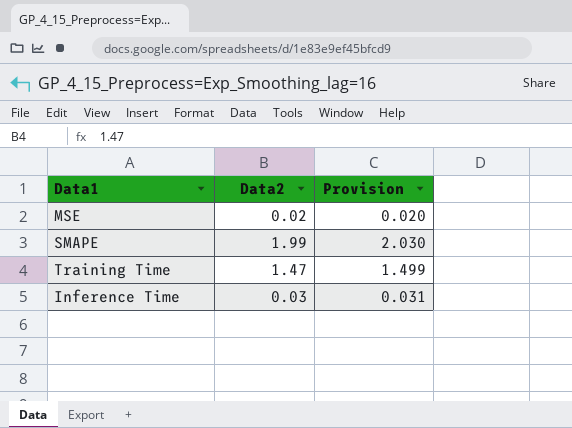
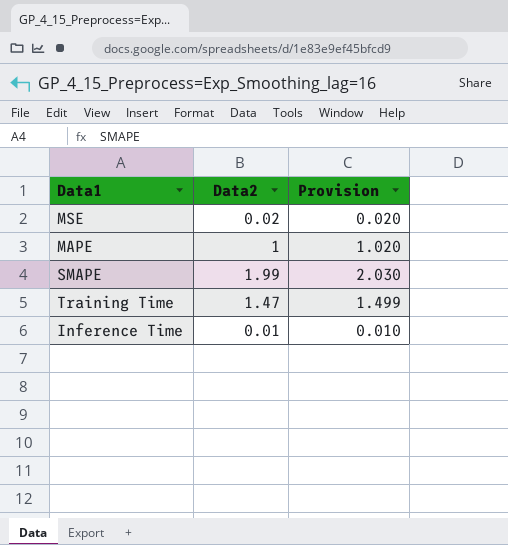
row MAPE: none -> 1 | 1.020
Inference Time | Data2: 0.03 -> 0.01
Inference Time | Provision: 0.031 -> 0.010

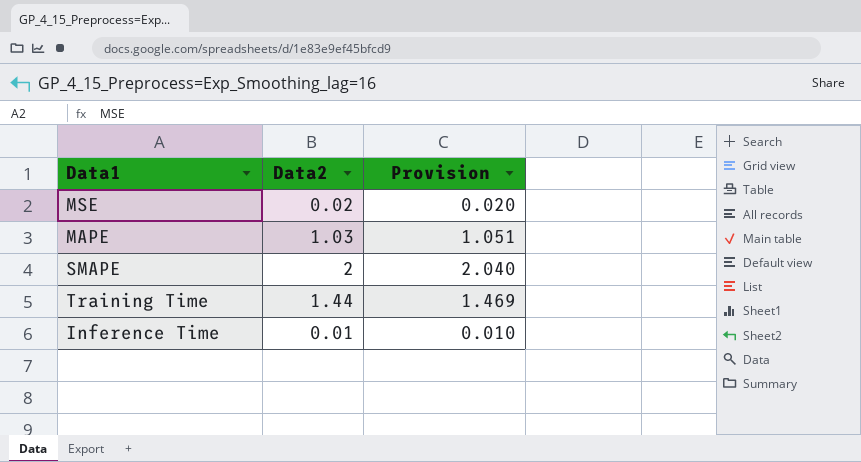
MAPE | Data2: 1 -> 1.03
MAPE | Provision: 1.020 -> 1.051
SMAPE | Data2: 1.99 -> 2
SMAPE | Provision: 2.030 -> 2.040
Training Time | Data2: 1.47 -> 1.44
Training Time | Provision: 1.499 -> 1.469

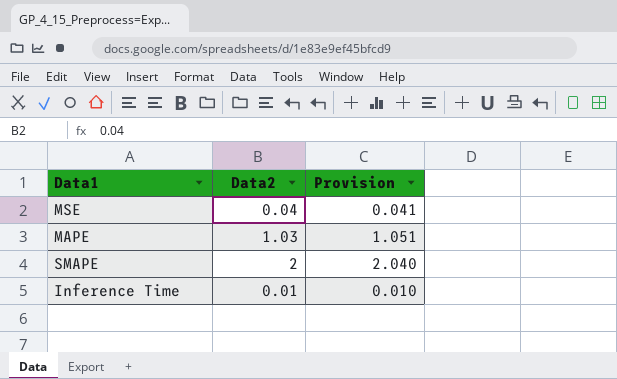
row Training Time: 1.44 | 1.469 -> none
MSE | Data2: 0.02 -> 0.04
MSE | Provision: 0.020 -> 0.041

